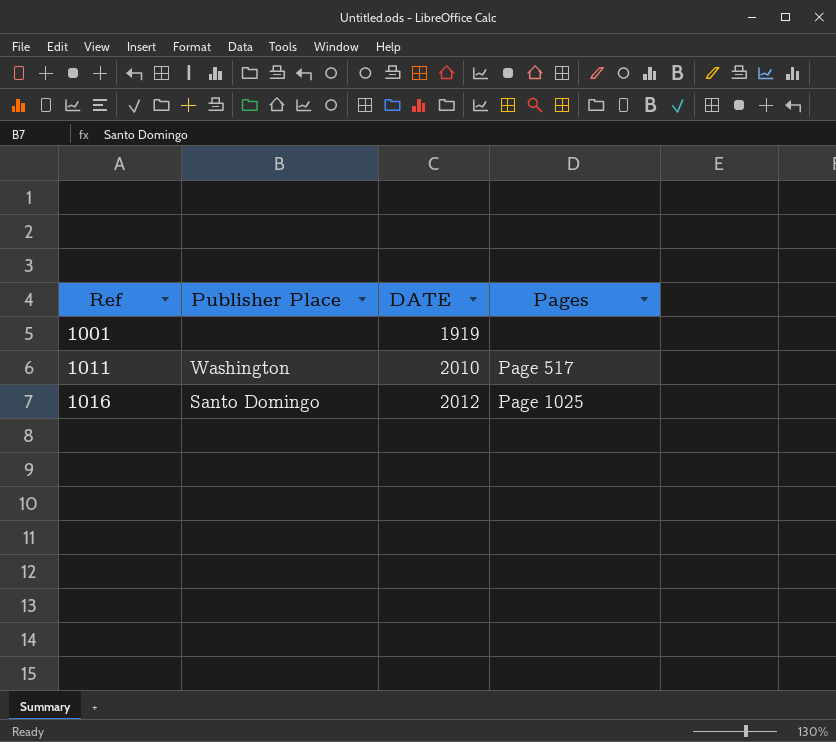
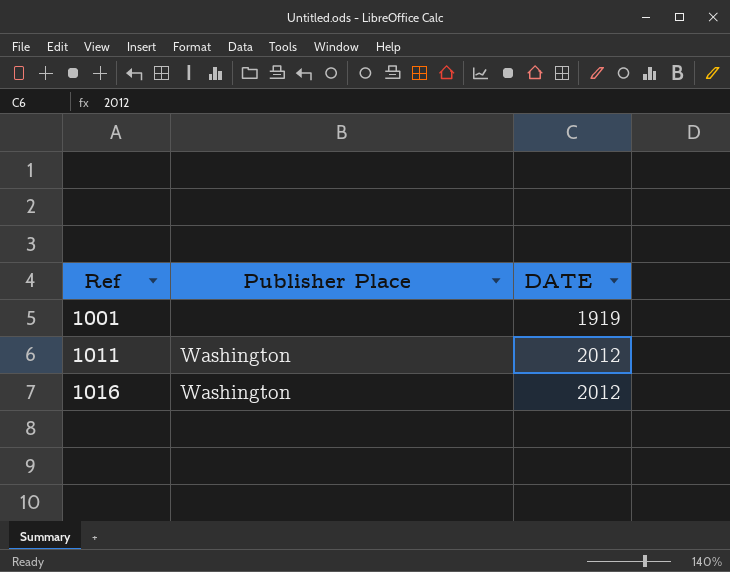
column Pages | position: 4 -> none
1011 | DATE: 2010 -> 2012
1016 | Publisher Place: Santo Domingo -> Washington

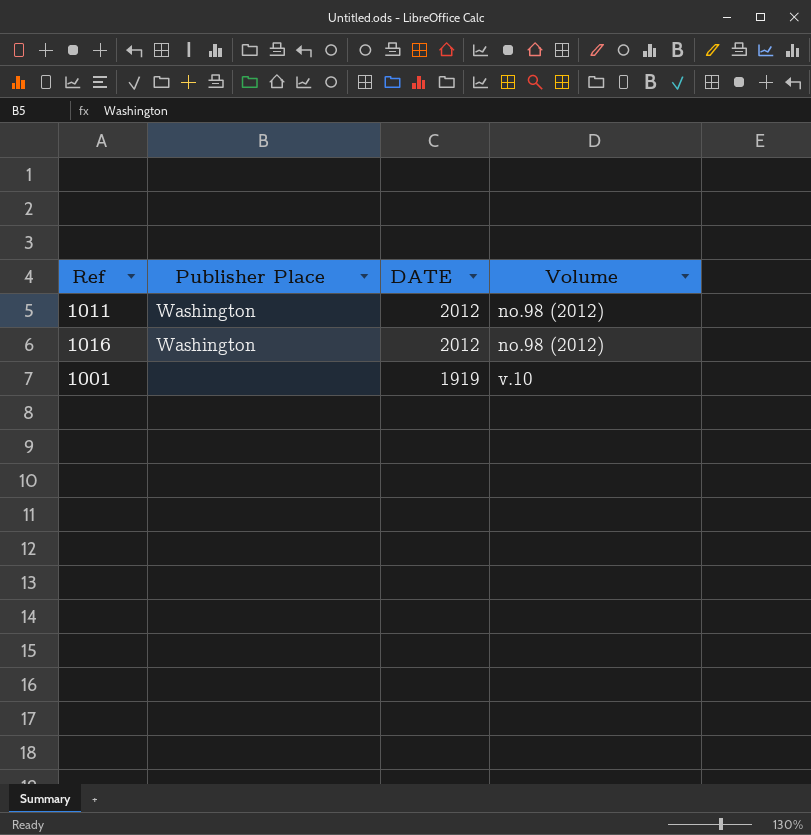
row order: Ref ascending -> DATE descending
column Volume | position: none -> 4

